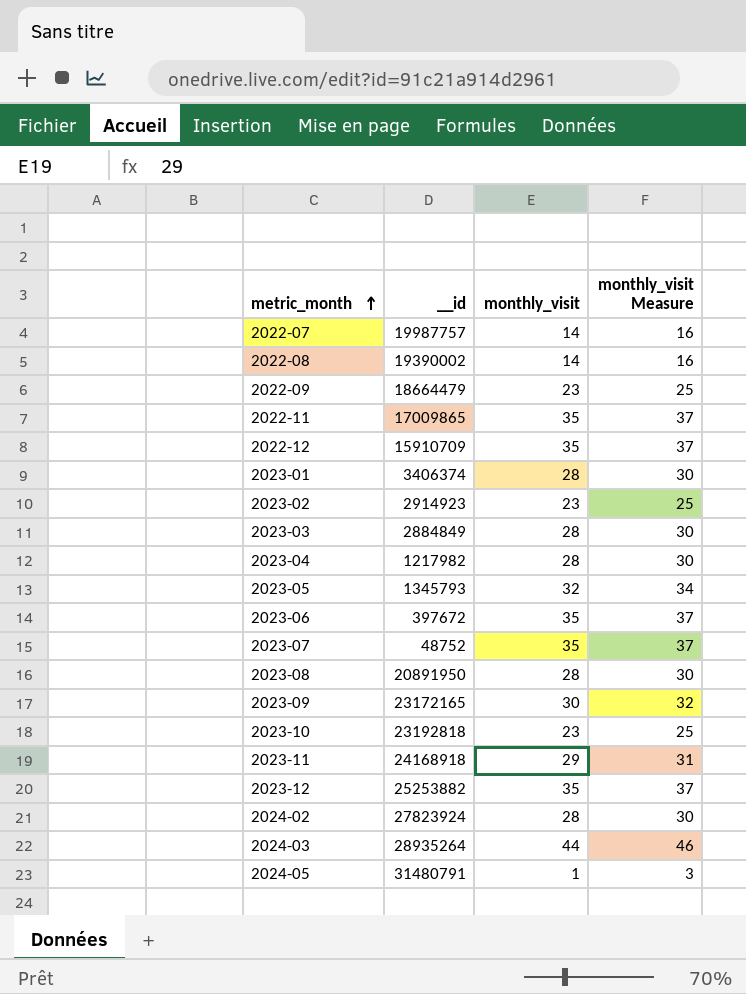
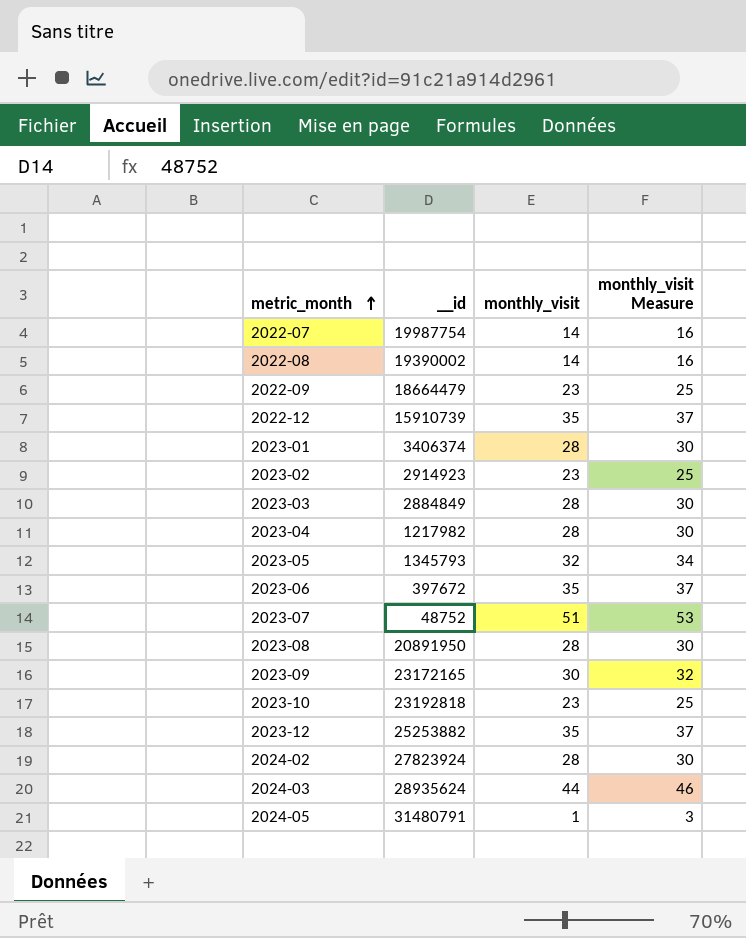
row 2022-11: 17009865 | 35 | 37 -> none
row 2023-11: 24168918 | 29 | 31 -> none
2022-07 | __id: 19987757 -> 19987754
2022-12 | __id: 15910709 -> 15910739
2023-07 | monthly_visit: 35 -> 51
2023-07 | monthly_visit Measure: 37 -> 53
2024-03 | __id: 28935264 -> 28935624

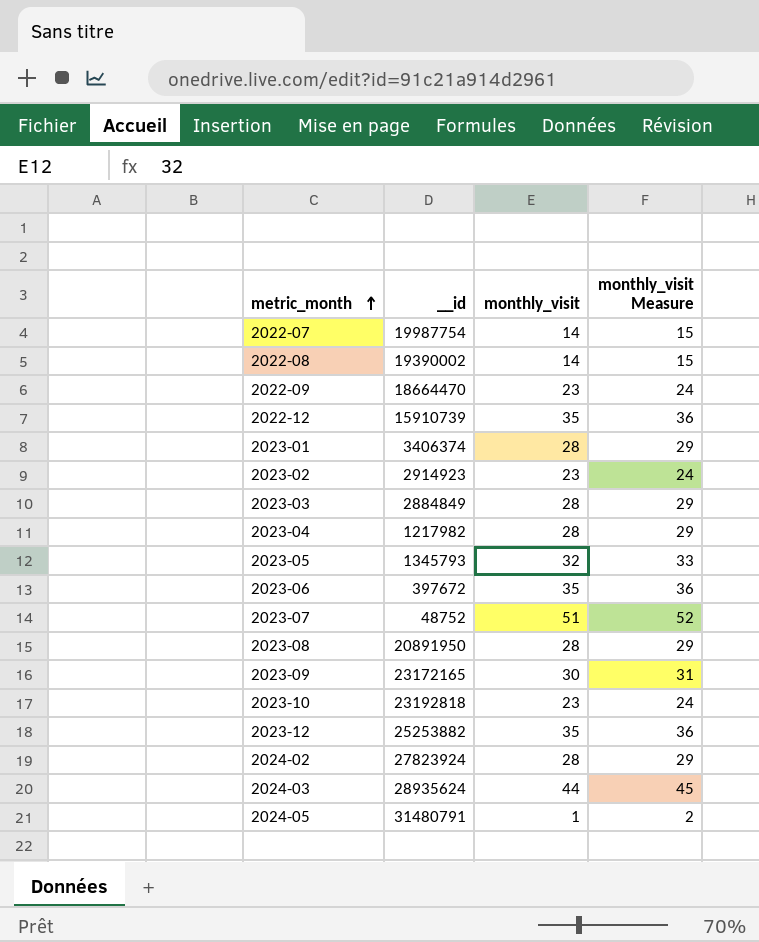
column monthly_visit Measure | formula: [monthly_visit] + 2 -> [monthly_visit] + 1
2022-09 | __id: 18664479 -> 18664470

